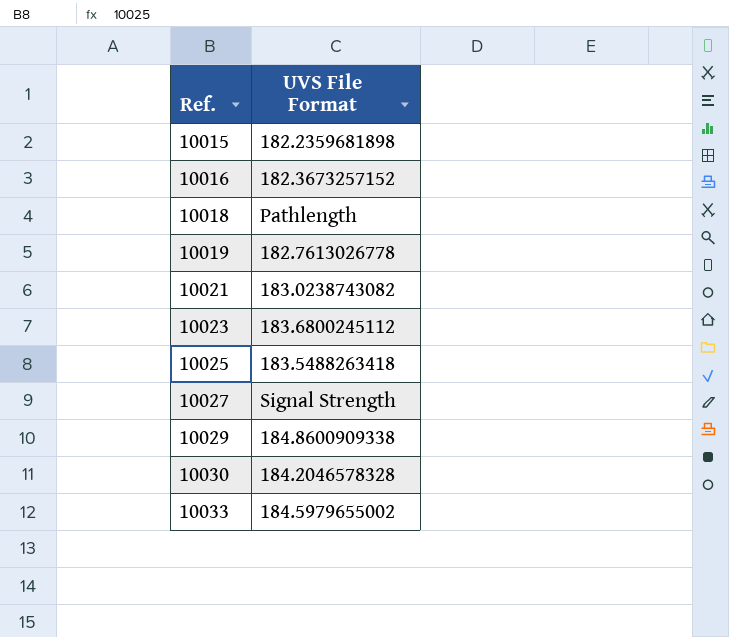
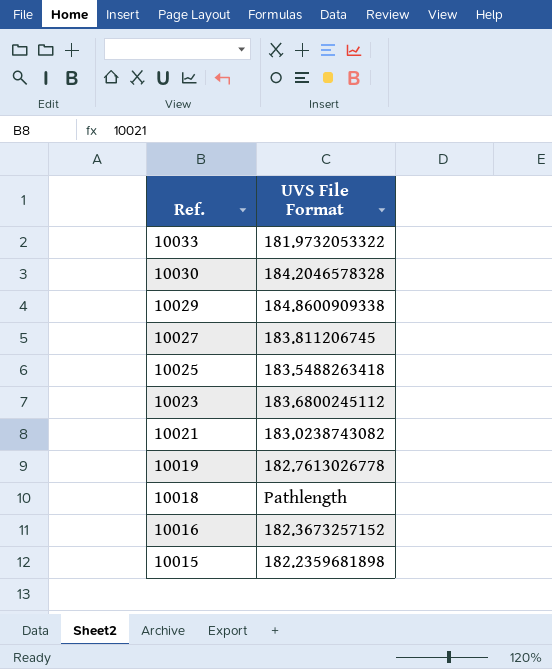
row order: Ref. ascending -> Ref. descending
10033 | UVS File Format: 184.5979655002 -> 181.9732053322
10027 | UVS File Format: Signal Strength -> 183.811206745

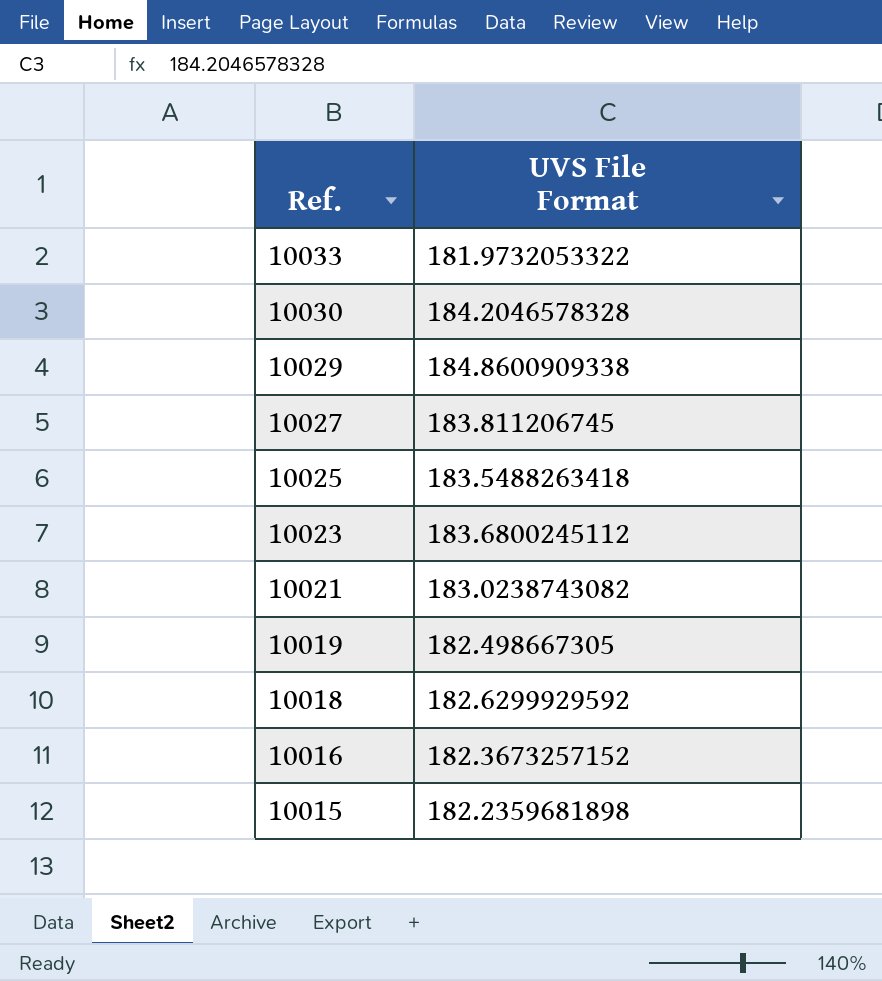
10019 | UVS File Format: 182.7613026778 -> 182.498667305
10018 | UVS File Format: Pathlength -> 182.6299929592

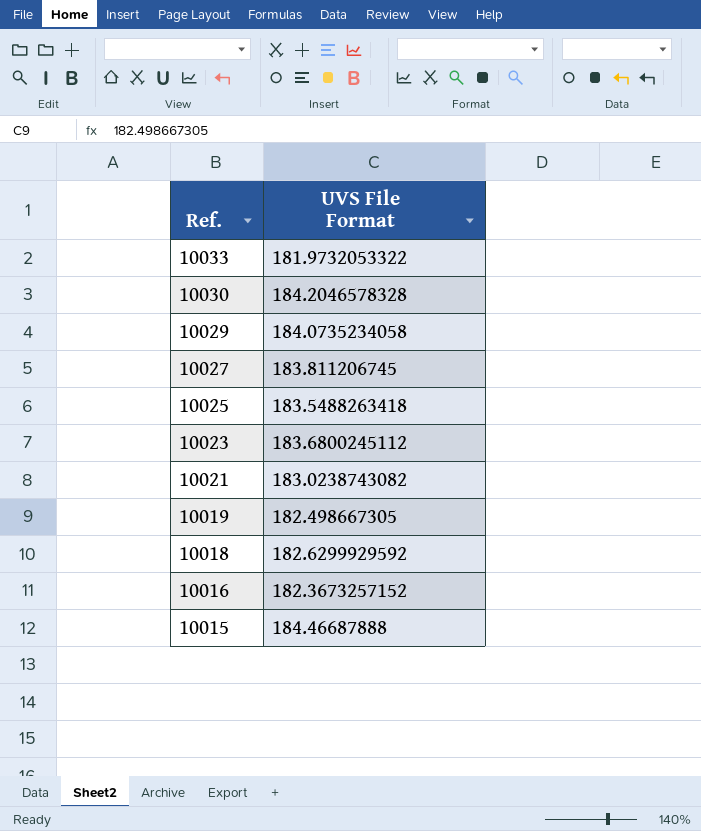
10029 | UVS File Format: 184.8600909338 -> 184.0735234058
10015 | UVS File Format: 182.2359681898 -> 184.46687888

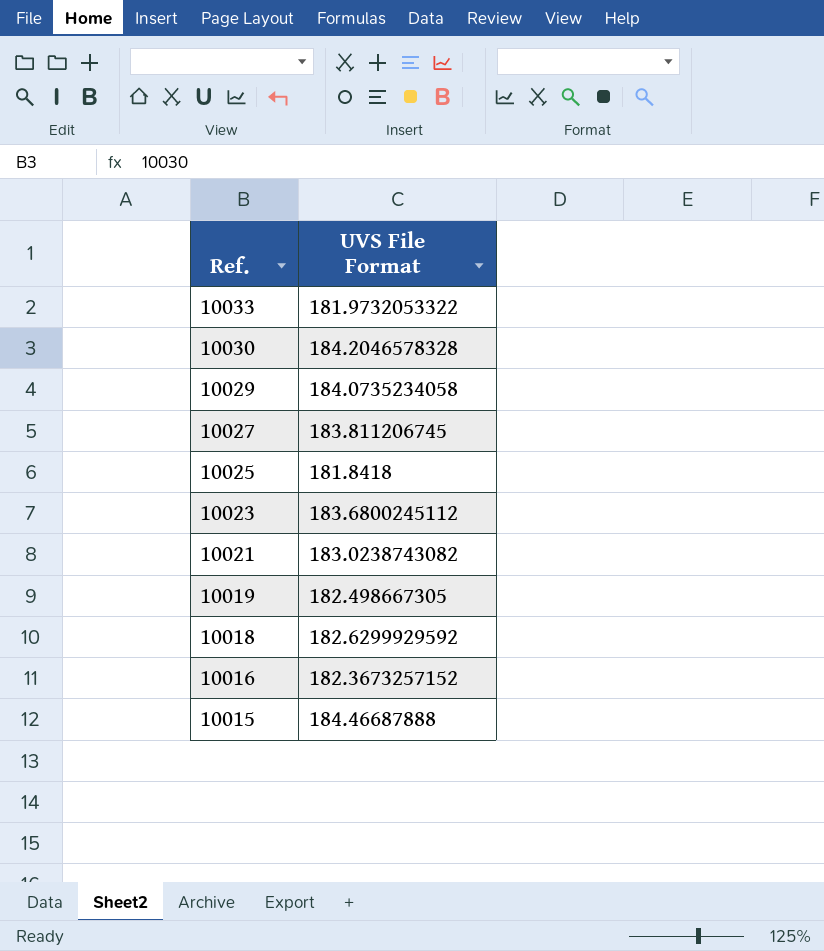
10025 | UVS File Format: 183.5488263418 -> 181.8418

